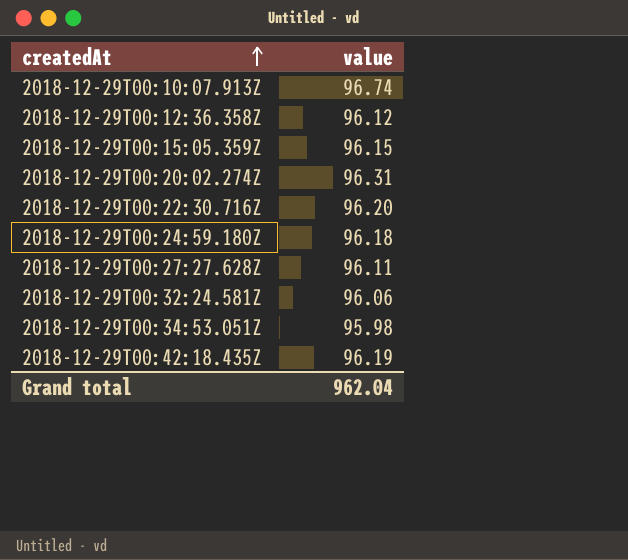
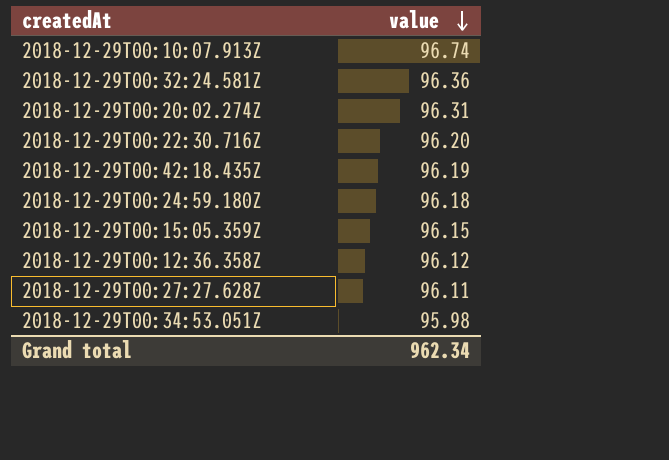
row order: createdAt ascending -> value descending
2018-12-29T00:32:24.581Z | value: 96.06 -> 96.36
Grand total | value: 962.04 -> 962.34

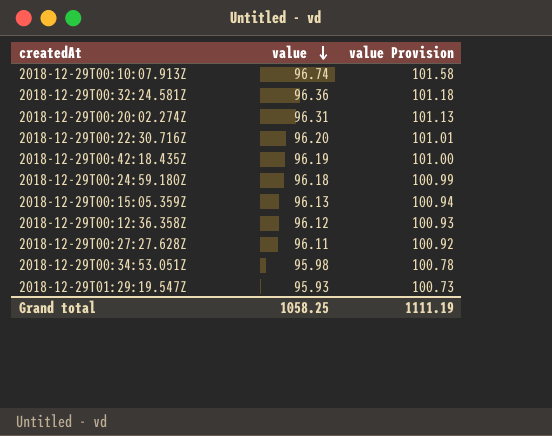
column value Provision | formula: none -> [value] * 1.05
2018-12-29T00:15:05.359Z | value: 96.15 -> 96.13
row 2018-12-29T01:29:19.547Z: none -> 95.93 | 100.73
Grand total | value: 962.34 -> 1058.25

